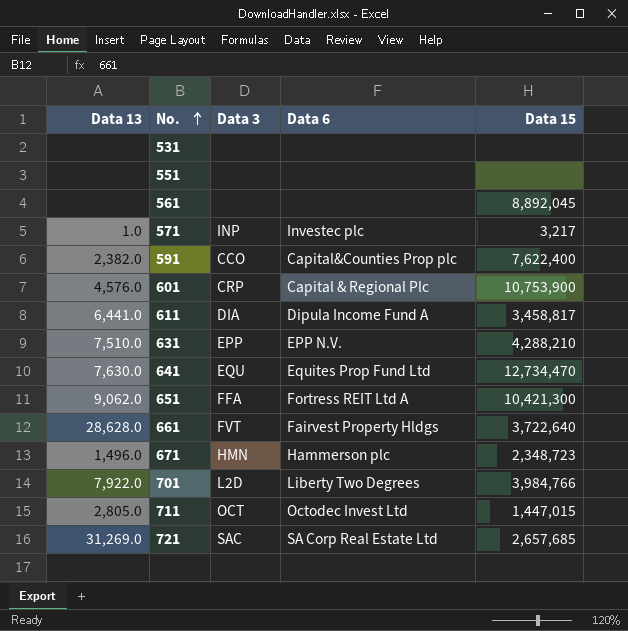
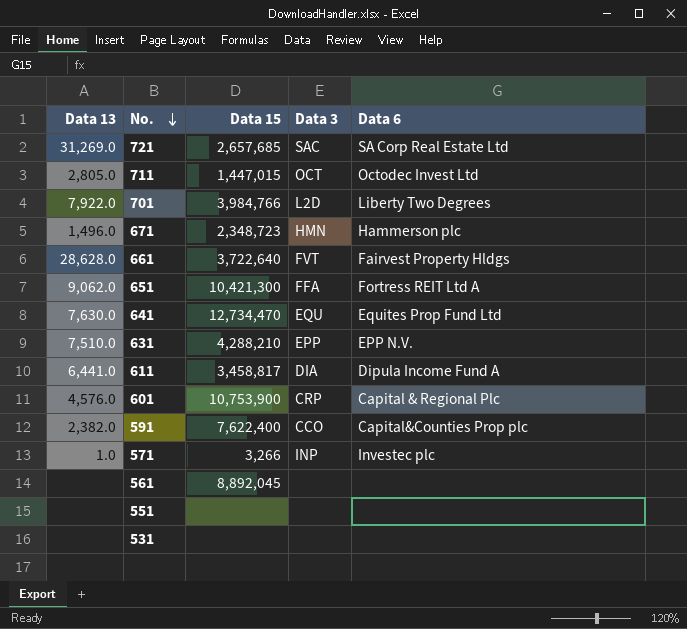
row order: No. ascending -> No. descending
column Data 15 | position: 5 -> 3
571 | Data 15: 3,217 -> 3,266

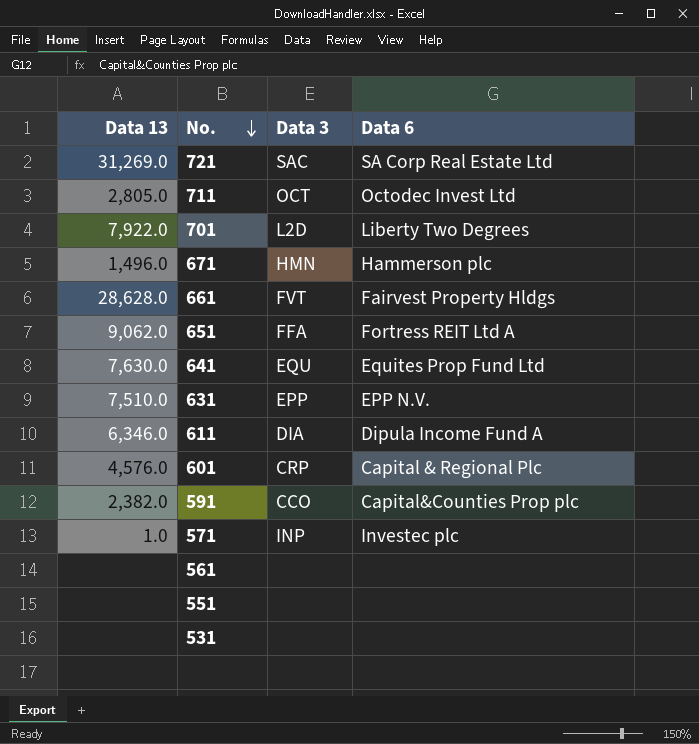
column Data 15 | position: 3 -> none
611 | Data 13: 6,441.0 -> 6,346.0

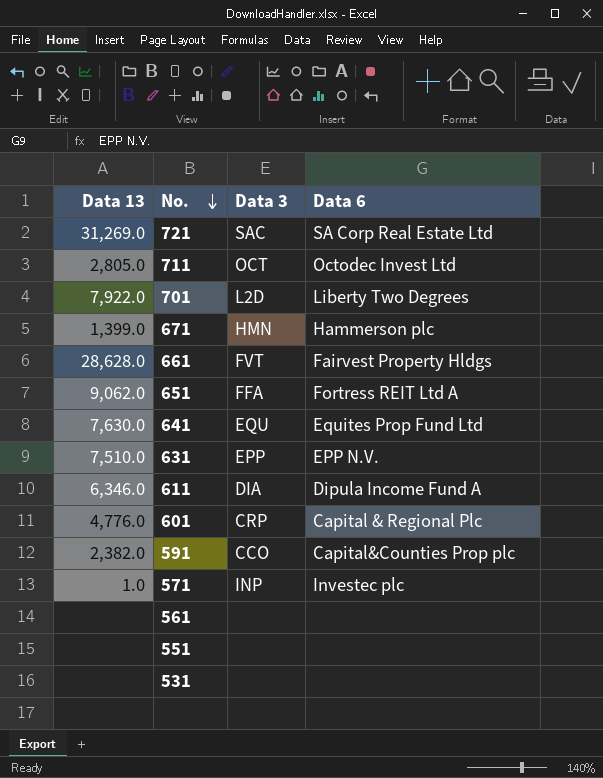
671 | Data 13: 1,496.0 -> 1,399.0
601 | Data 13: 4,576.0 -> 4,776.0

